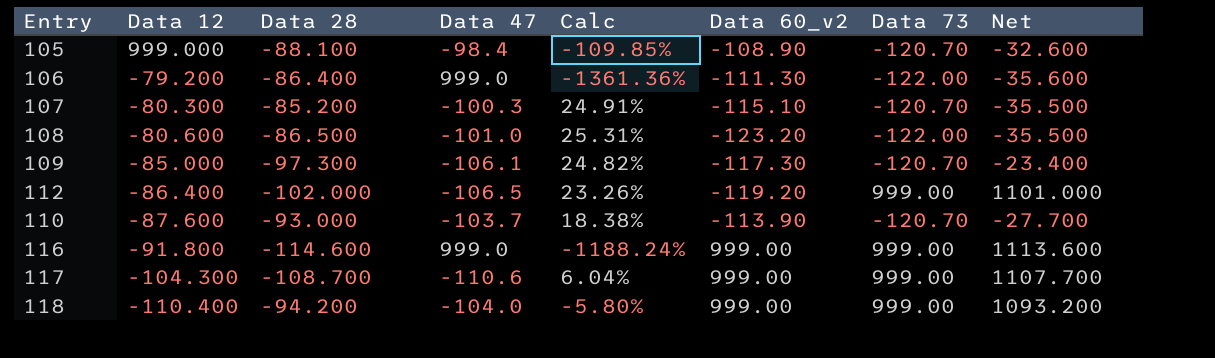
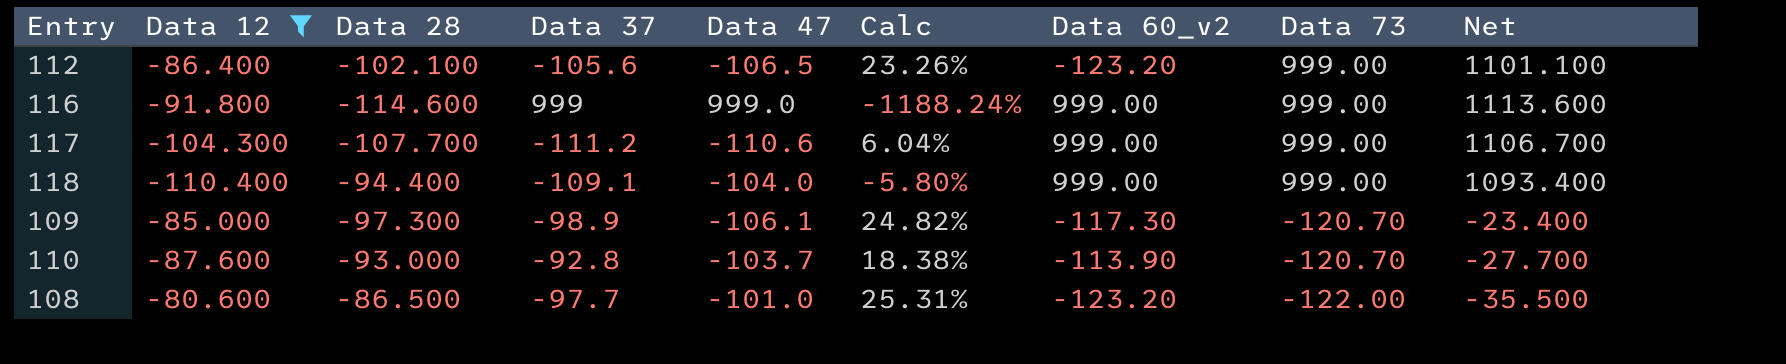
filter: none -> Data 12 <= -80.600
row order: Data 12 descending -> Data 73 descending
column Data 37 | position: none -> 4
112 | Data 28: -102.000 -> -102.100
112 | Data 60_v2: -119.20 -> -123.20
112 | Net: 1101.000 -> 1101.100
117 | Data 28: -108.700 -> -107.700
117 | Net: 1107.700 -> 1106.700
118 | Data 28: -94.200 -> -94.400
118 | Net: 1093.200 -> 1093.400

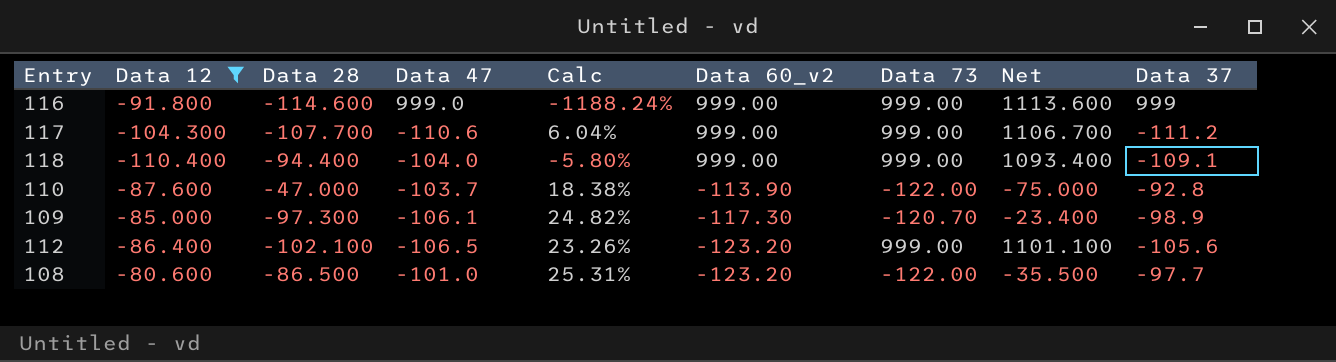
row order: Data 73 descending -> Data 60_v2 descending
column Data 37 | position: 4 -> 9
110 | Data 28: -93.000 -> -47.000
110 | Data 73: -120.70 -> -122.00
110 | Net: -27.700 -> -75.000

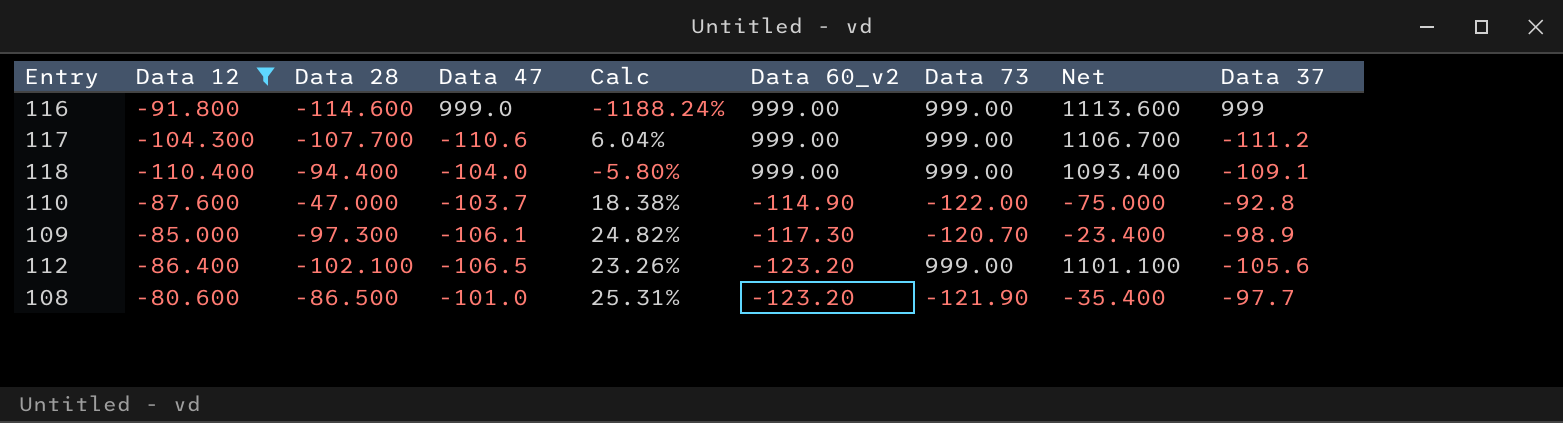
110 | Data 60_v2: -113.90 -> -114.90
108 | Data 73: -122.00 -> -121.90
108 | Net: -35.500 -> -35.400

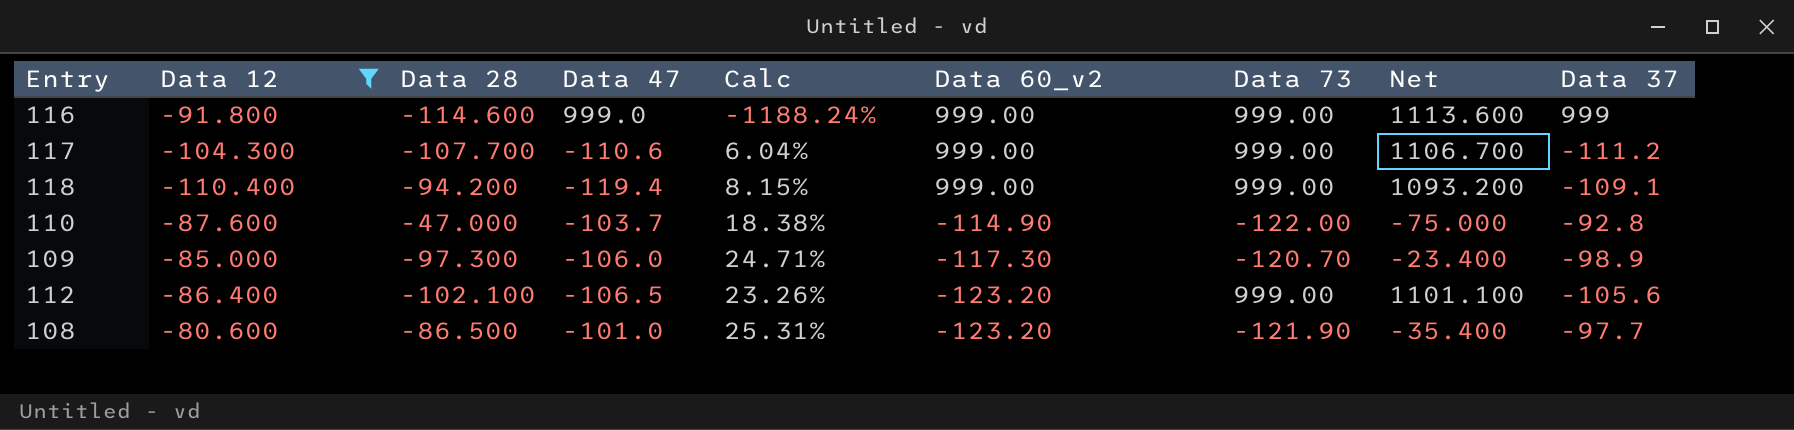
118 | Data 28: -94.400 -> -94.200
118 | Data 47: -104.0 -> -119.4
118 | Calc: -5.80% -> 8.15%
118 | Net: 1093.400 -> 1093.200
109 | Data 47: -106.1 -> -106.0
109 | Calc: 24.82% -> 24.71%

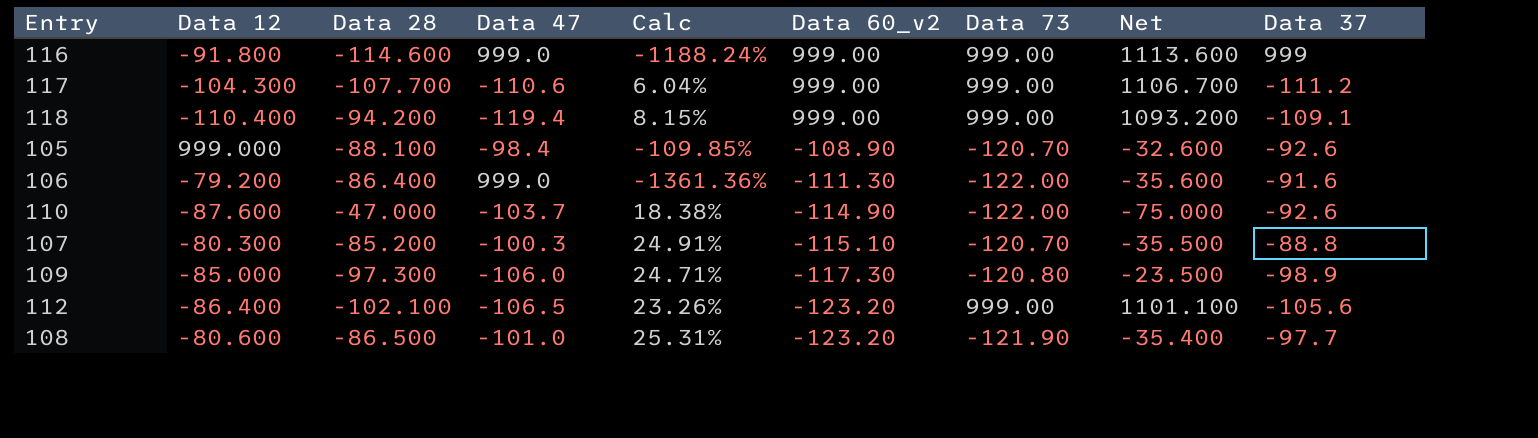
filter: Data 12 <= -80.600 -> none
110 | Data 37: -92.8 -> -92.6
109 | Data 73: -120.70 -> -120.80
109 | Net: -23.400 -> -23.500

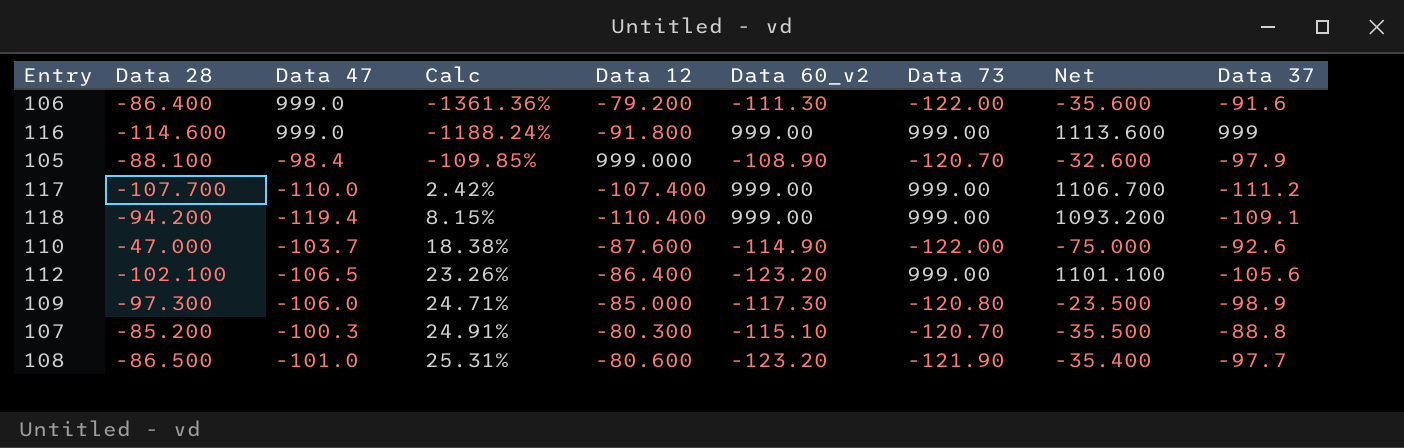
row order: Data 60_v2 descending -> Calc ascending
column Data 12 | position: 2 -> 5
105 | Data 37: -92.6 -> -97.9
117 | Data 47: -110.6 -> -110.0
117 | Calc: 6.04% -> 2.42%
117 | Data 12: -104.300 -> -107.400

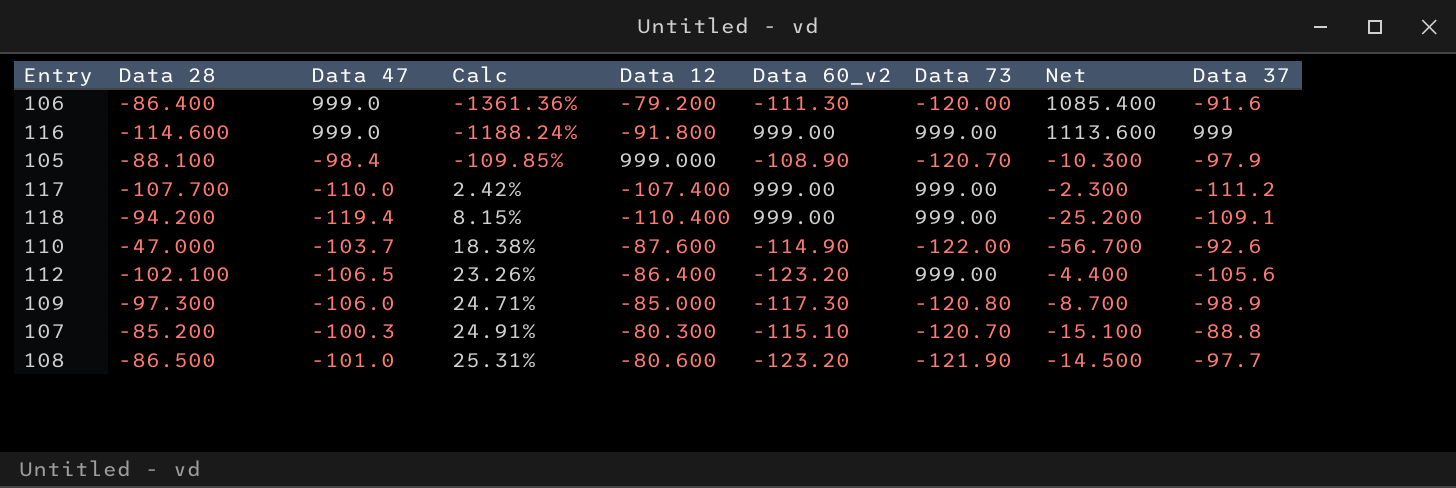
column Net | formula: [Data 73] - [Data 28] -> [Data 47] - [Data 28]
106 | Data 73: -122.00 -> -120.00

